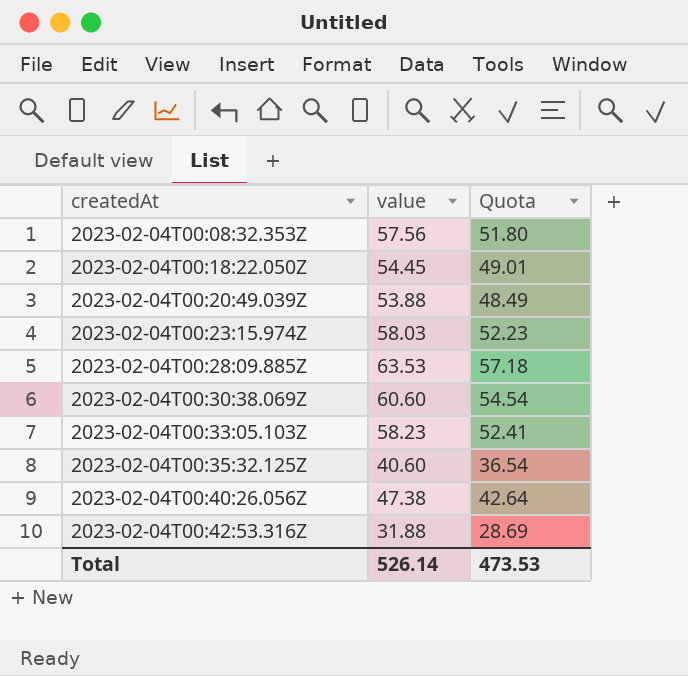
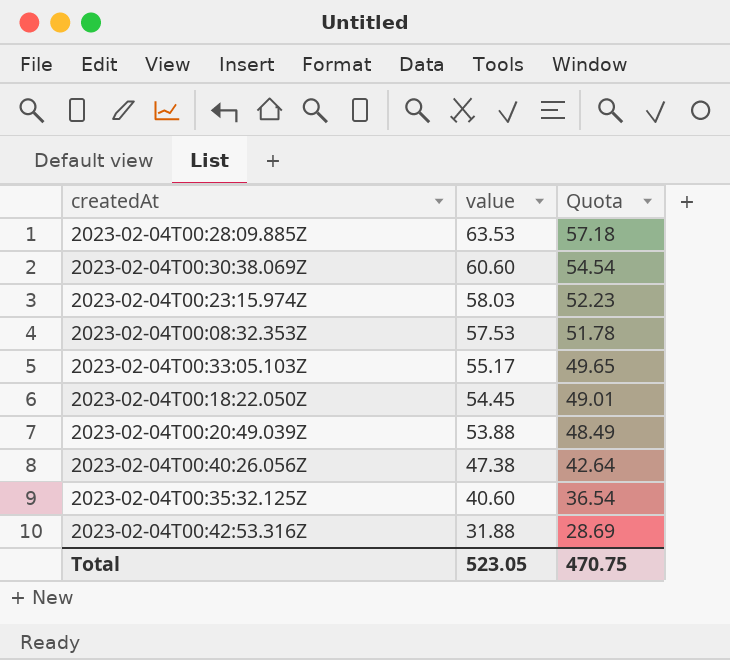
row order: createdAt ascending -> value descending
2023-02-04T00:08:32.353Z | value: 57.56 -> 57.53
2023-02-04T00:08:32.353Z | Quota: 51.80 -> 51.78
2023-02-04T00:33:05.103Z | value: 58.23 -> 55.17
2023-02-04T00:33:05.103Z | Quota: 52.41 -> 49.65
Total | value: 526.14 -> 523.05
Total | Quota: 473.53 -> 470.75

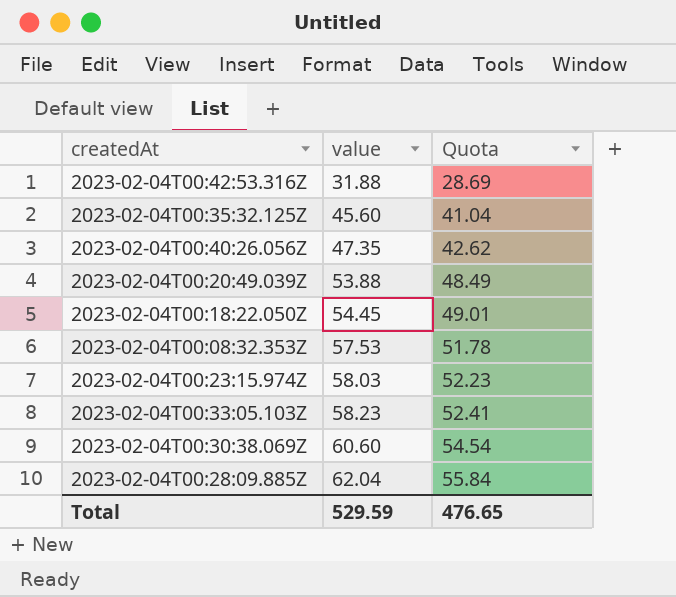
row order: value descending -> value ascending
2023-02-04T00:35:32.125Z | value: 40.60 -> 45.60
2023-02-04T00:35:32.125Z | Quota: 36.54 -> 41.04
2023-02-04T00:40:26.056Z | value: 47.38 -> 47.35
2023-02-04T00:40:26.056Z | Quota: 42.64 -> 42.62
2023-02-04T00:33:05.103Z | value: 55.17 -> 58.23
2023-02-04T00:33:05.103Z | Quota: 49.65 -> 52.41
2023-02-04T00:28:09.885Z | value: 63.53 -> 62.04
2023-02-04T00:28:09.885Z | Quota: 57.18 -> 55.84
Total | value: 523.05 -> 529.59
Total | Quota: 470.75 -> 476.65

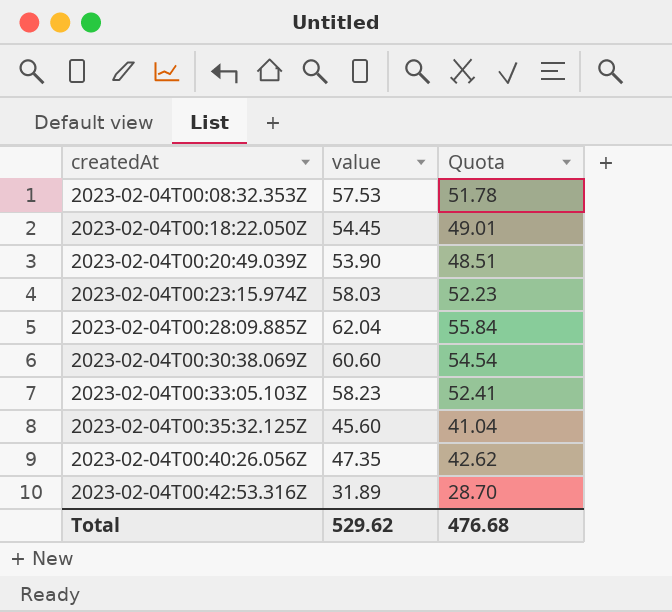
row order: value ascending -> createdAt ascending
2023-02-04T00:20:49.039Z | value: 53.88 -> 53.90
2023-02-04T00:20:49.039Z | Quota: 48.49 -> 48.51
2023-02-04T00:42:53.316Z | value: 31.88 -> 31.89
2023-02-04T00:42:53.316Z | Quota: 28.69 -> 28.70
Total | value: 529.59 -> 529.62
Total | Quota: 476.65 -> 476.68

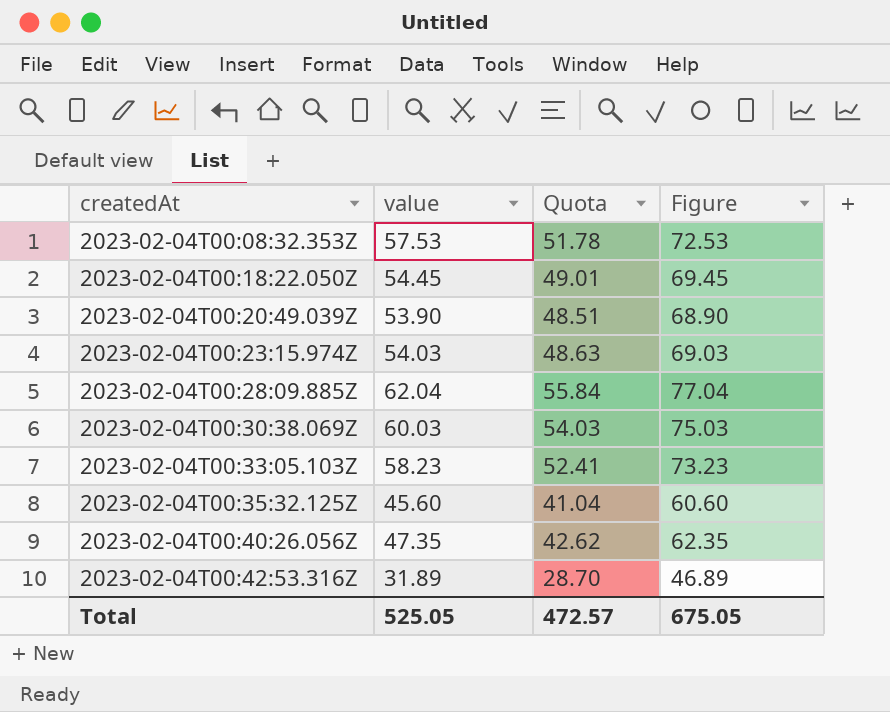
column Figure | formula: none -> [value] + 15
2023-02-04T00:23:15.974Z | value: 58.03 -> 54.03
2023-02-04T00:23:15.974Z | Quota: 52.23 -> 48.63
2023-02-04T00:30:38.069Z | value: 60.60 -> 60.03
2023-02-04T00:30:38.069Z | Quota: 54.54 -> 54.03
Total | value: 529.62 -> 525.05
Total | Quota: 476.68 -> 472.57

